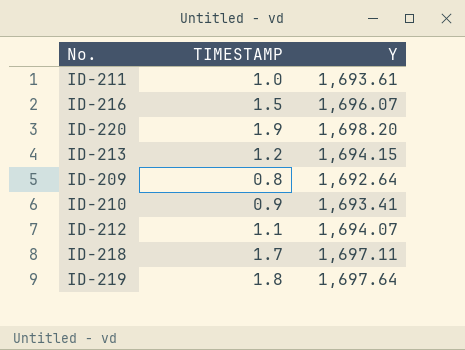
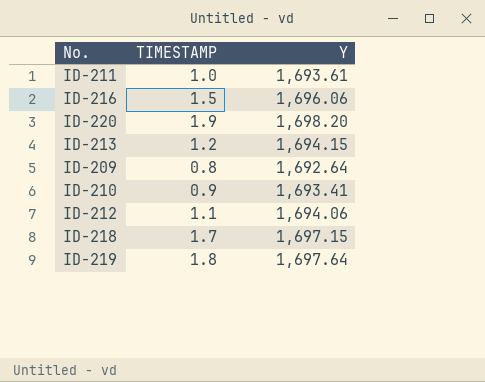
ID-216 | Y: 1,696.07 -> 1,696.06
ID-212 | Y: 1,694.07 -> 1,694.06
ID-218 | Y: 1,697.11 -> 1,697.15

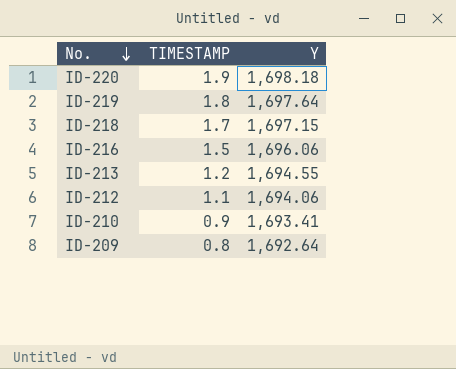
row order: none -> No. descending
row ID-211: 1.0 | 1,693.61 -> none
ID-220 | Y: 1,698.20 -> 1,698.18
ID-213 | Y: 1,694.15 -> 1,694.55

